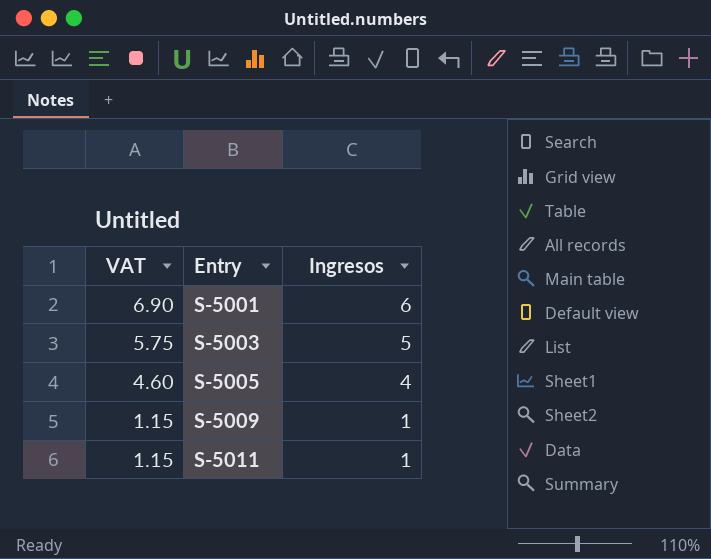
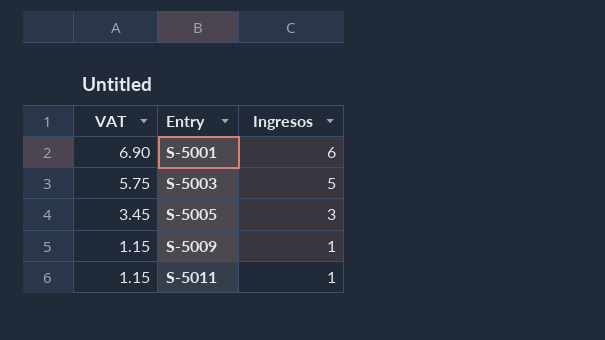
S-5005 | VAT: 4.60 -> 3.45
S-5005 | Ingresos: 4 -> 3

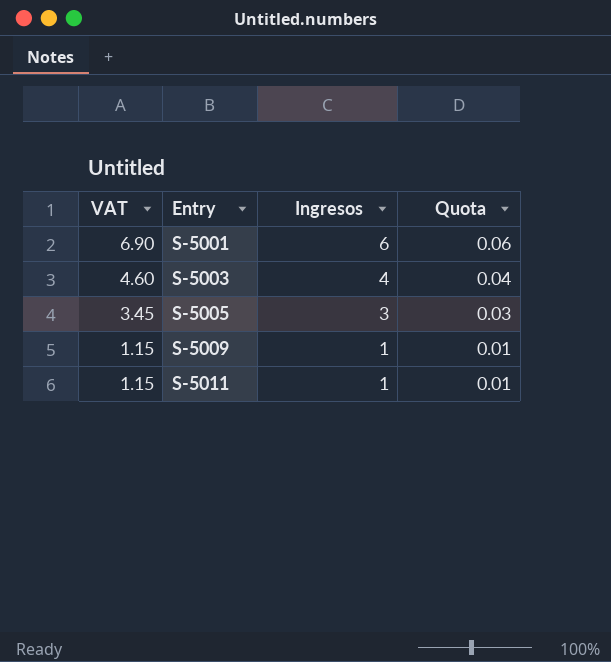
column Quota | formula: none -> [Ingresos] * 0.01
S-5003 | VAT: 5.75 -> 4.60
S-5003 | Ingresos: 5 -> 4

